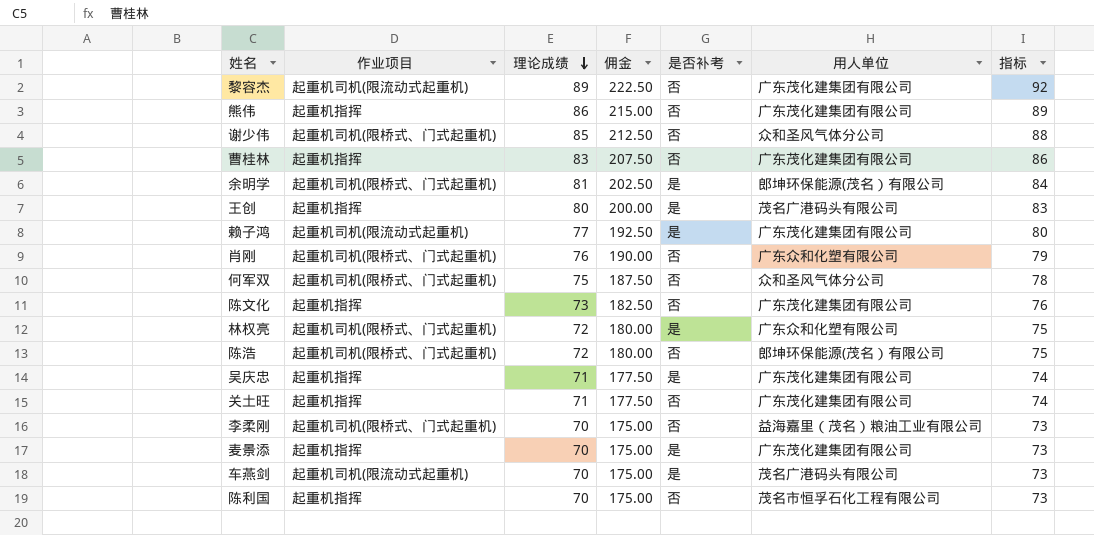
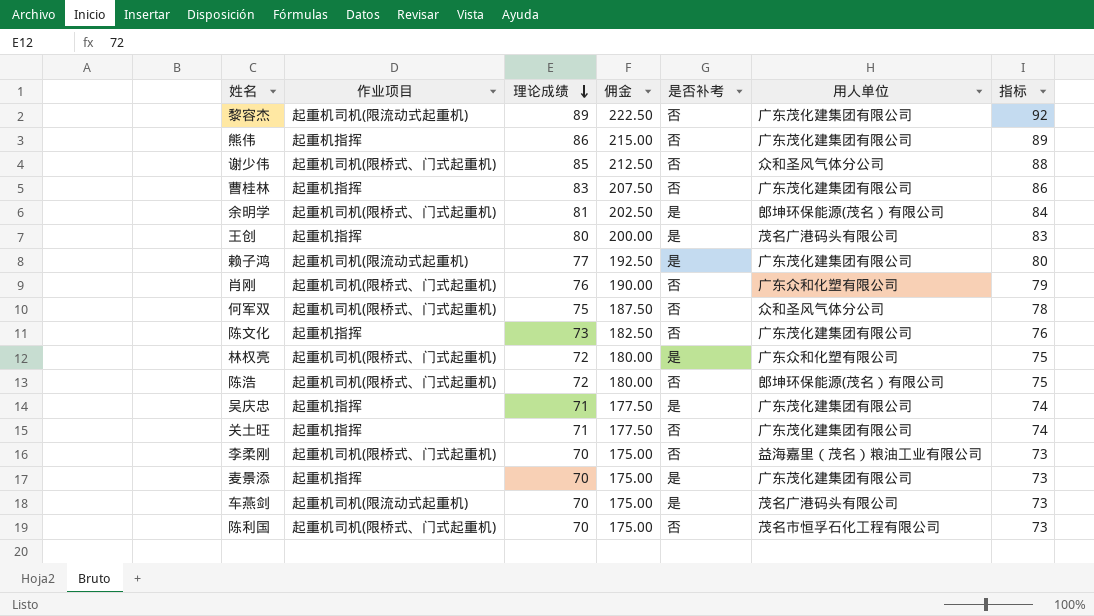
陈利国 | 作业项目: 起重机指挥 -> 起重机司机(限桥式、门式起重机)

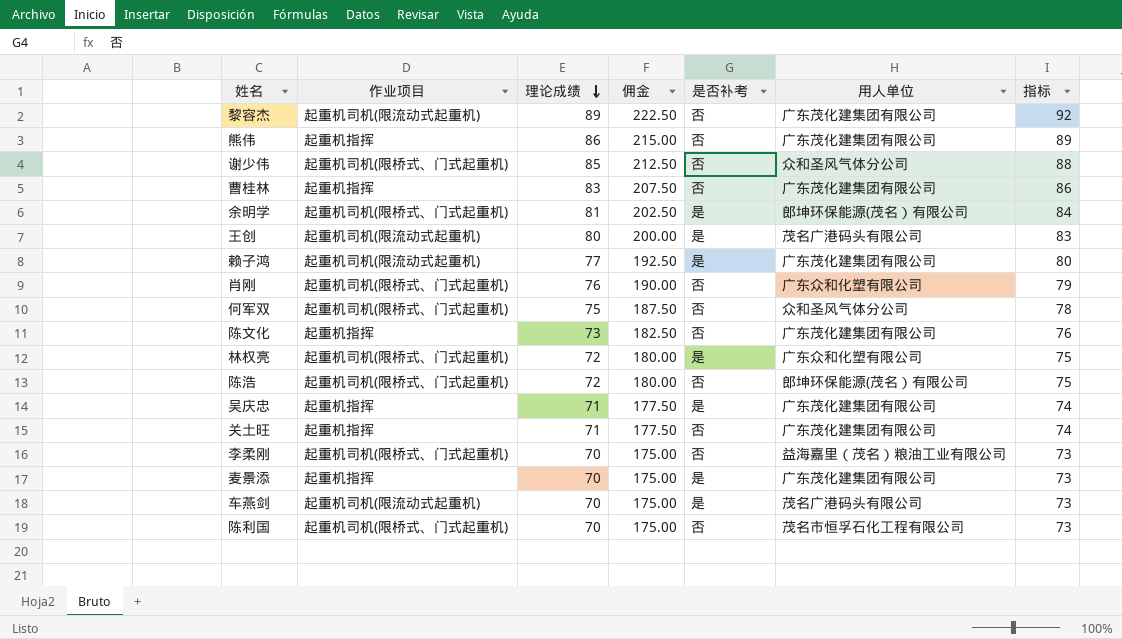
王创 | 作业项目: 起重机指挥 -> 起重机司机(限流动式起重机)

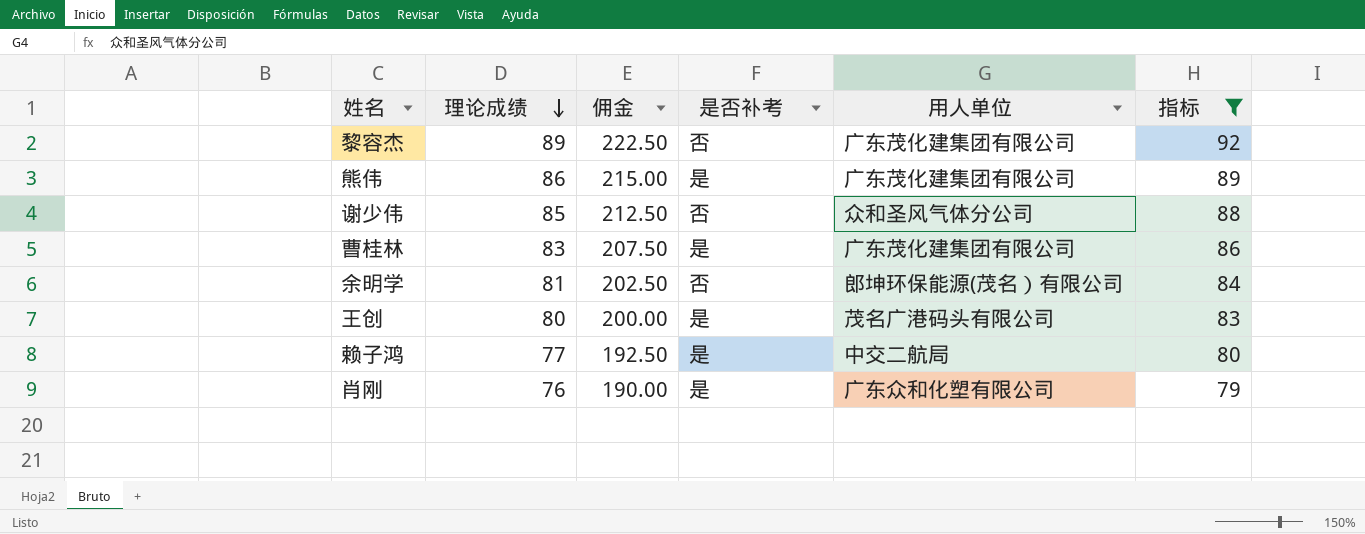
filter: none -> 指标 >= 79
column 作业项目 | position: 2 -> none
熊伟 | 是否补考: 否 -> 是
曹桂林 | 是否补考: 否 -> 是
余明学 | 是否补考: 是 -> 否
赖子鸿 | 用人单位: 广东茂化建集团有限公司 -> 中交二航局
肖刚 | 是否补考: 否 -> 是

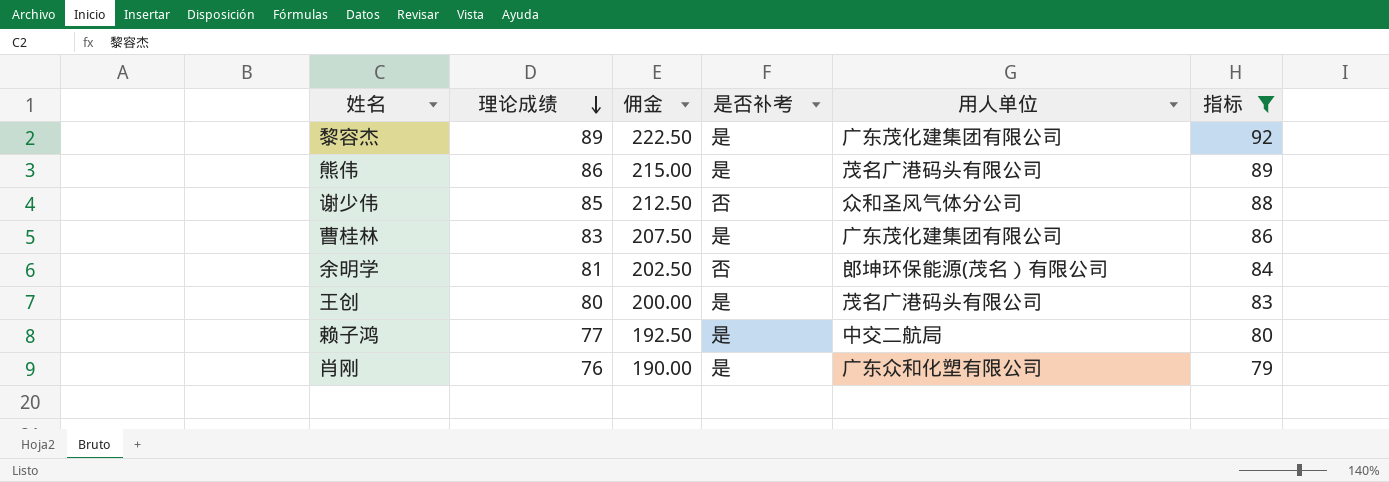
黎容杰 | 是否补考: 否 -> 是
熊伟 | 用人单位: 广东茂化建集团有限公司 -> 茂名广港码头有限公司

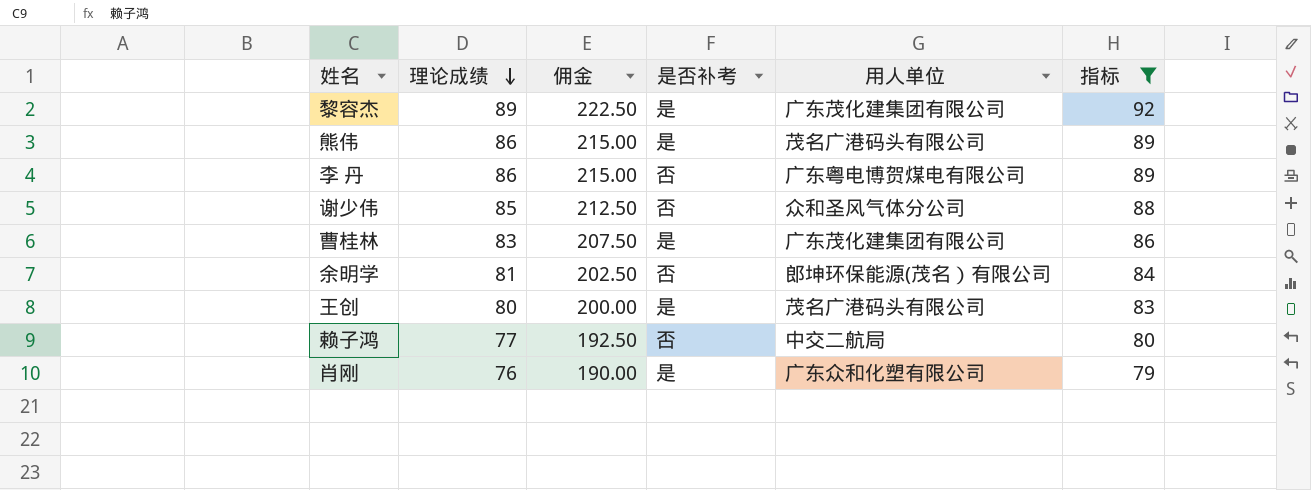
row 李 丹: none -> 86 | 215.00 | 否 | 广东粤电博贺煤电有限公司 | 89
赖子鸿 | 是否补考: 是 -> 否

